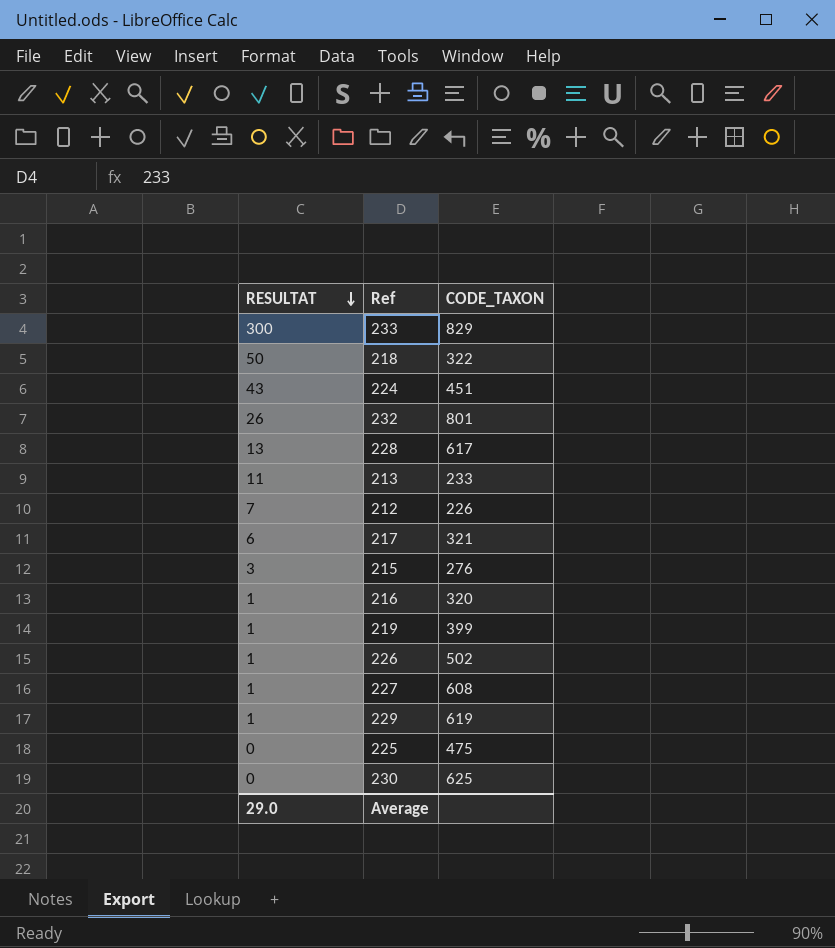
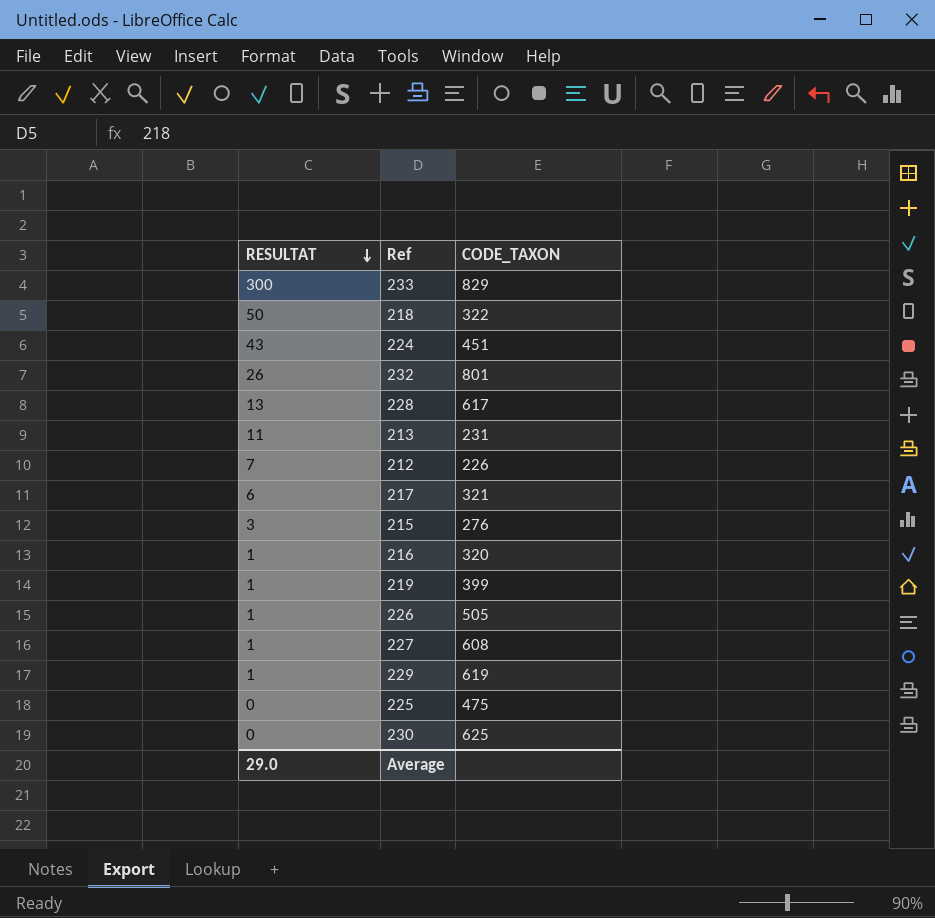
213 | CODE_TAXON: 233 -> 231
226 | CODE_TAXON: 502 -> 505

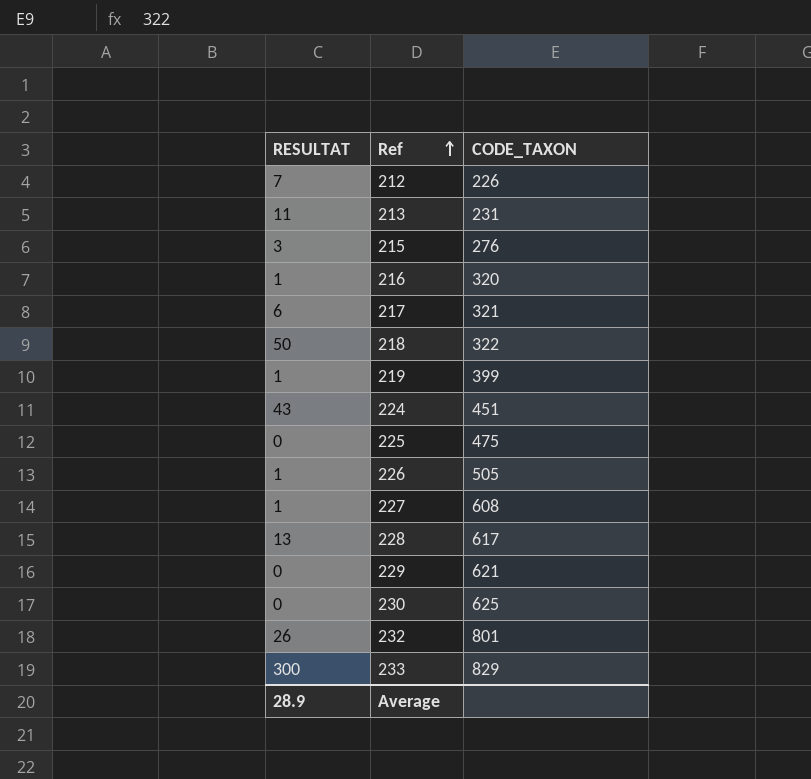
row order: RESULTAT descending -> Ref ascending
229 | RESULTAT: 1 -> 0
229 | CODE_TAXON: 619 -> 621
Average | RESULTAT: 29.0 -> 28.9

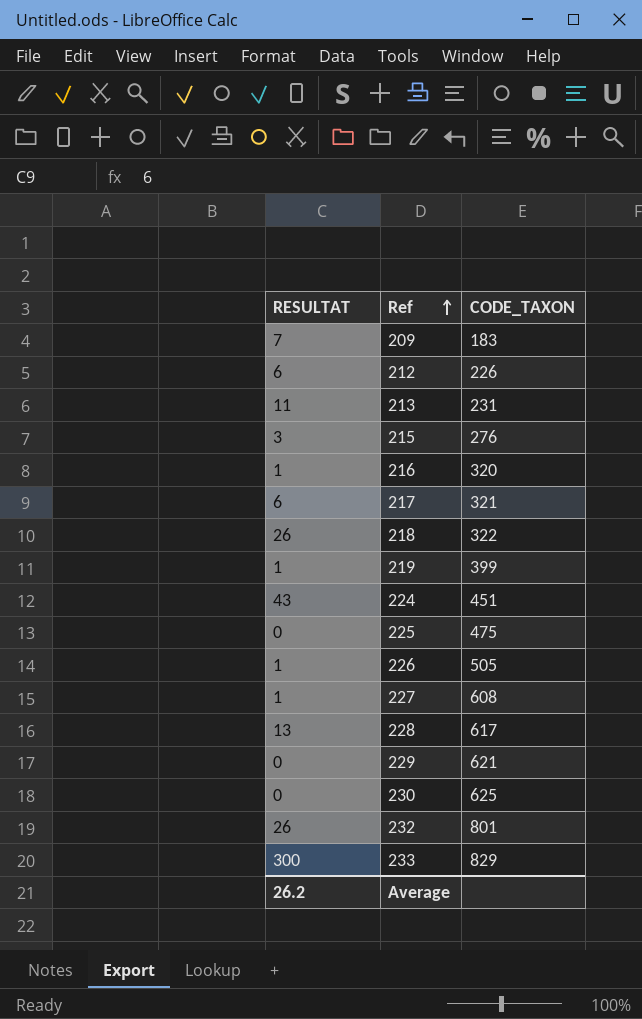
row 209: none -> 7 | 183
212 | RESULTAT: 7 -> 6
218 | RESULTAT: 50 -> 26
Average | RESULTAT: 28.9 -> 26.2

